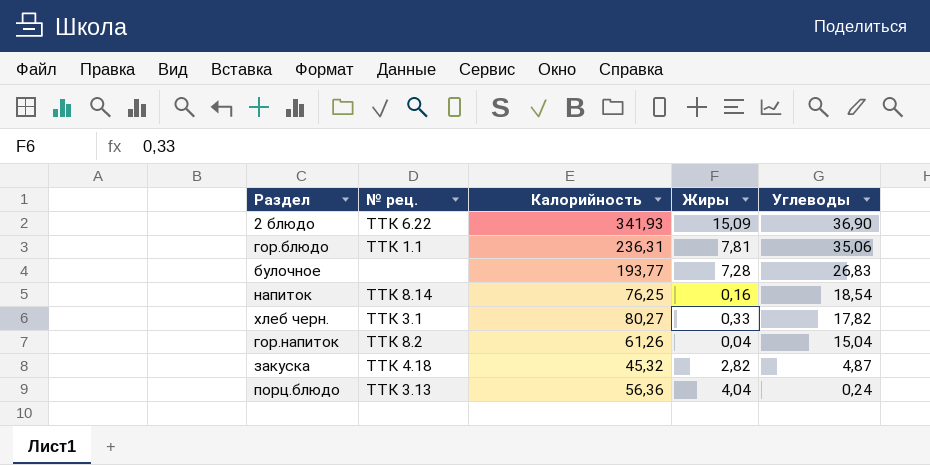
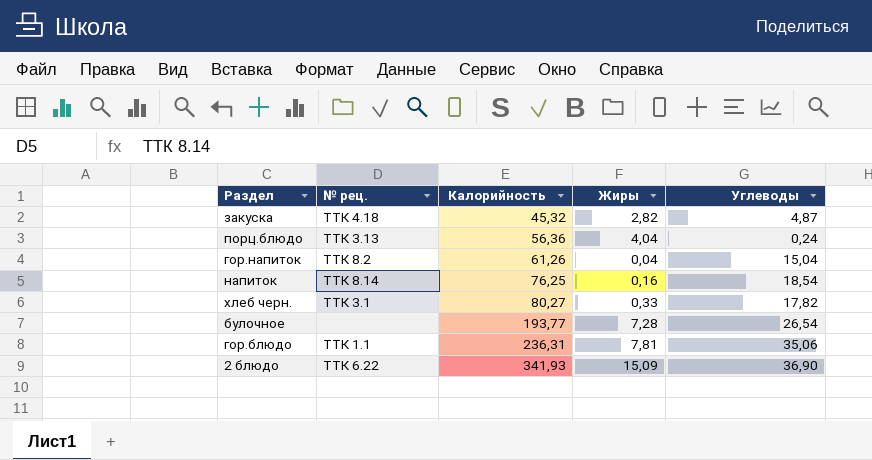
row order: Углеводы descending -> Калорийность ascending
булочное | Углеводы: 26,83 -> 26,54

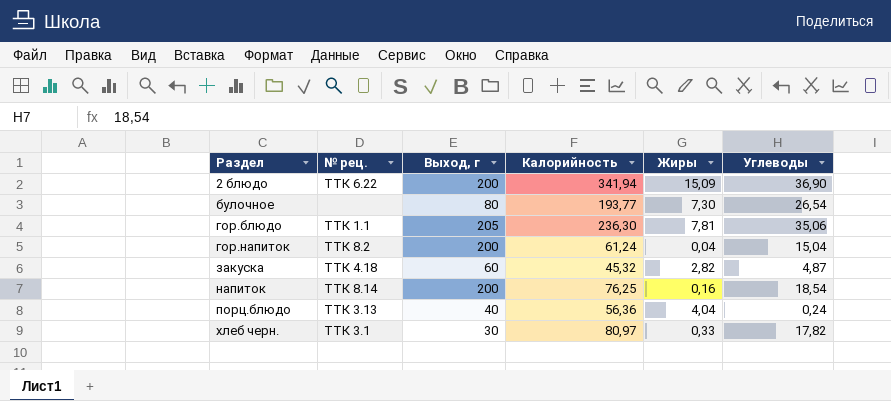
row order: Калорийность ascending -> Раздел ascending
column Выход, г | position: none -> 3
2 блюдо | Калорийность: 341,93 -> 341,94
булочное | Жиры: 7,28 -> 7,30
гор.блюдо | Калорийность: 236,31 -> 236,30
гор.напиток | Калорийность: 61,26 -> 61,24
хлеб черн. | Калорийность: 80,27 -> 80,97

